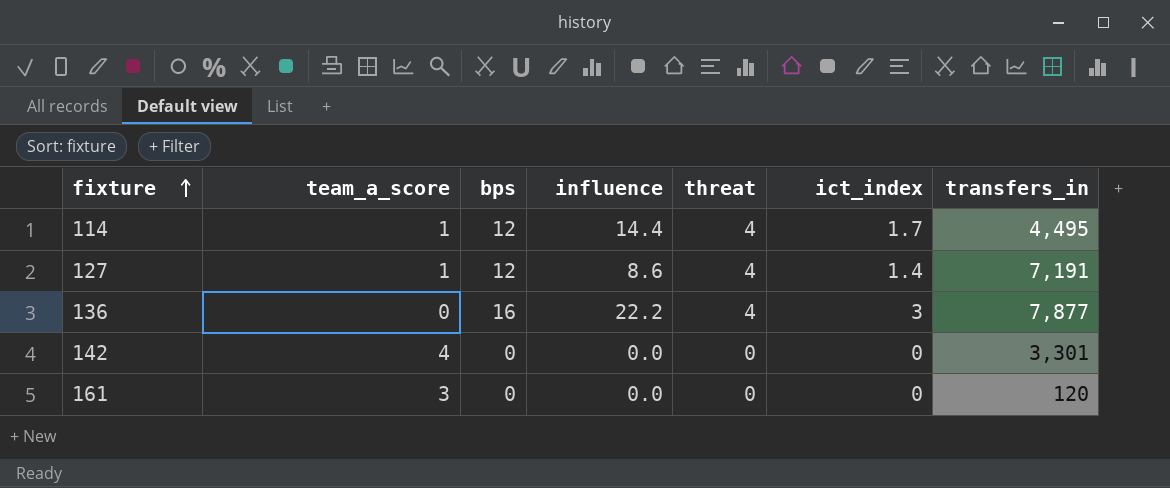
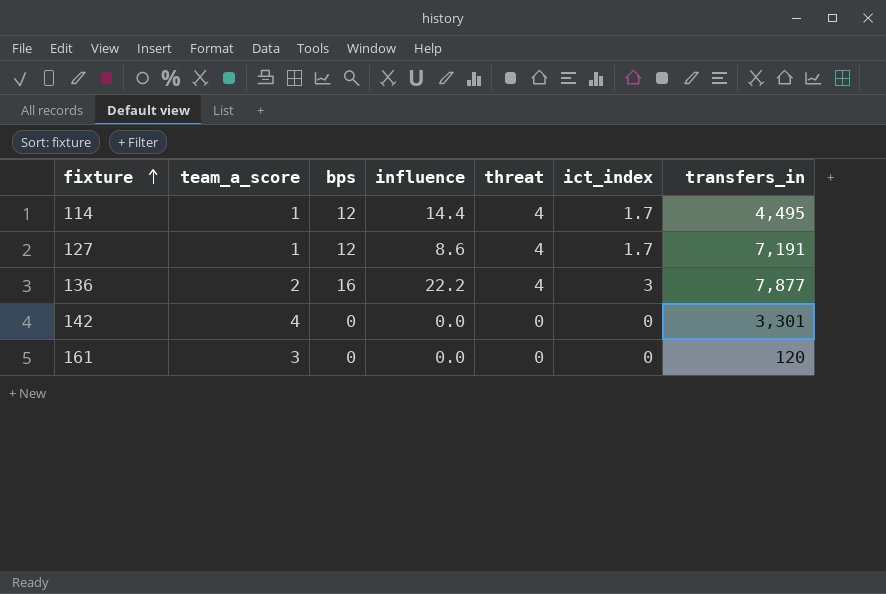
127 | ict_index: 1.4 -> 1.7
136 | team_a_score: 0 -> 2

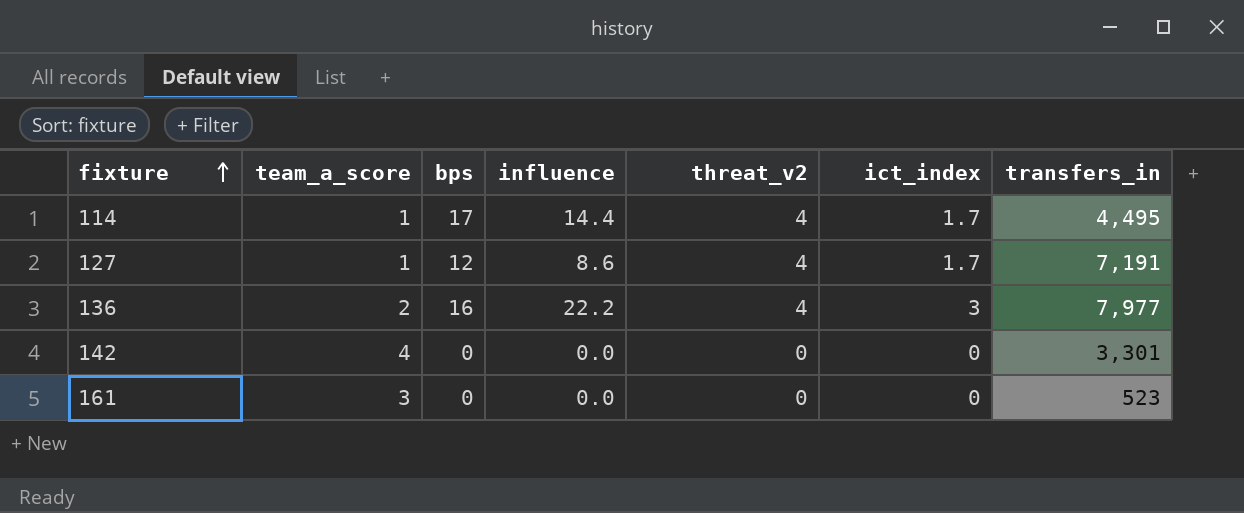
column name: threat -> threat_v2
114 | bps: 12 -> 17
136 | transfers_in: 7,877 -> 7,977
161 | transfers_in: 120 -> 523

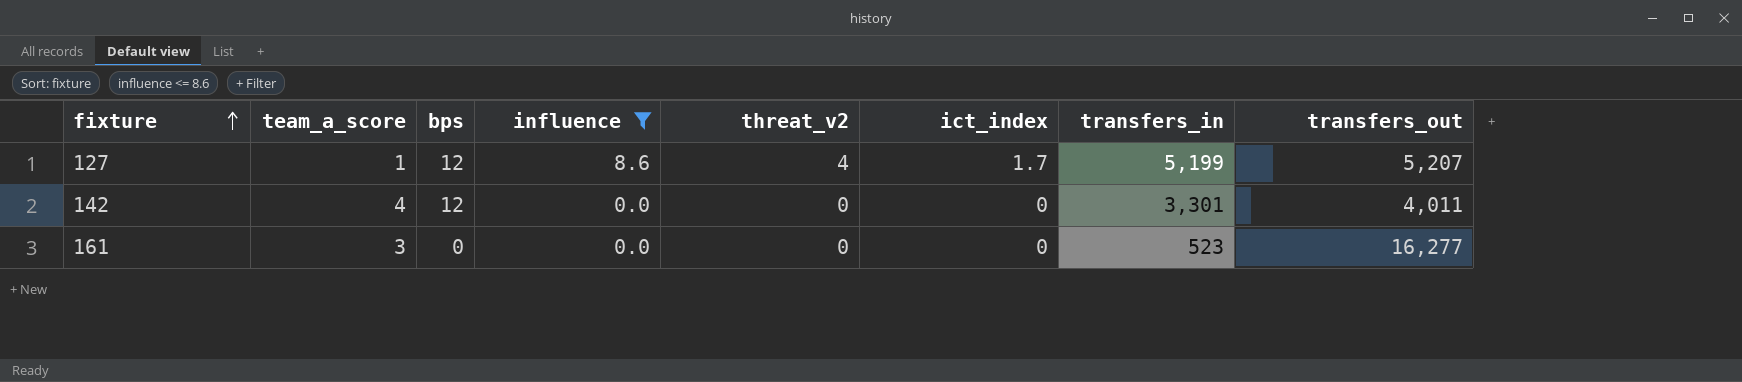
filter: none -> influence <= 8.6
column transfers_out | position: none -> 8
127 | transfers_in: 7,191 -> 5,199
142 | bps: 0 -> 12

